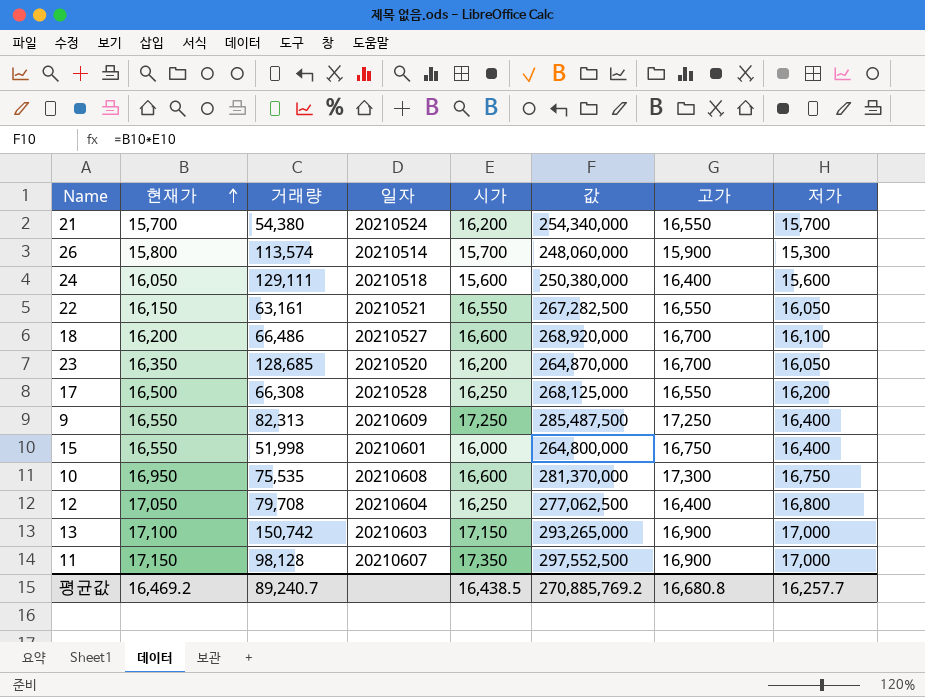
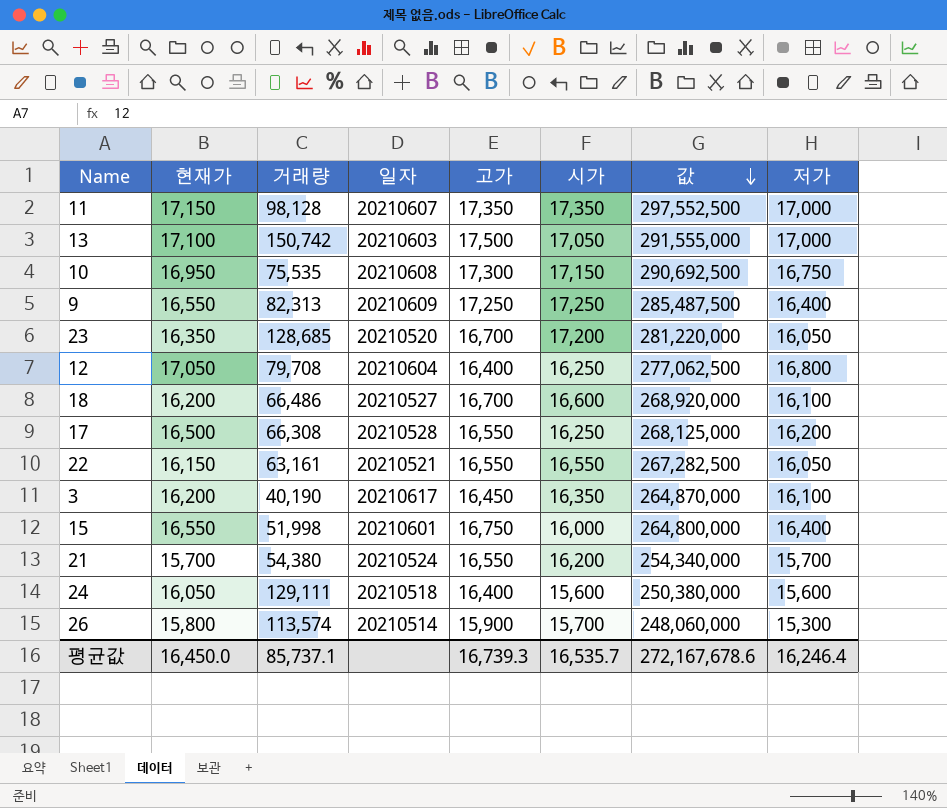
row order: 현재가 ascending -> 값 descending
column 고가 | position: 7 -> 5
11 | 고가: 16,900 -> 17,350
13 | 고가: 16,900 -> 17,500
13 | 시가: 17,150 -> 17,050
13 | 값: 293,265,000 -> 291,555,000
10 | 시가: 16,600 -> 17,150
10 | 값: 281,370,000 -> 290,692,500
23 | 시가: 16,200 -> 17,200
23 | 값: 264,870,000 -> 281,220,000
row 3: none -> 16,200 | 40,190 | 20210617 | 16,450 | 16,350 | 264,870,000 | 16,100
평균값 | 현재가: 16,469.2 -> 16,450.0
평균값 | 거래량: 89,240.7 -> 85,737.1
평균값 | 고가: 16,680.8 -> 16,739.3
평균값 | 시가: 16,438.5 -> 16,535.7
평균값 | 값: 270,885,769.2 -> 272,167,678.6
평균값 | 저가: 16,257.7 -> 16,246.4

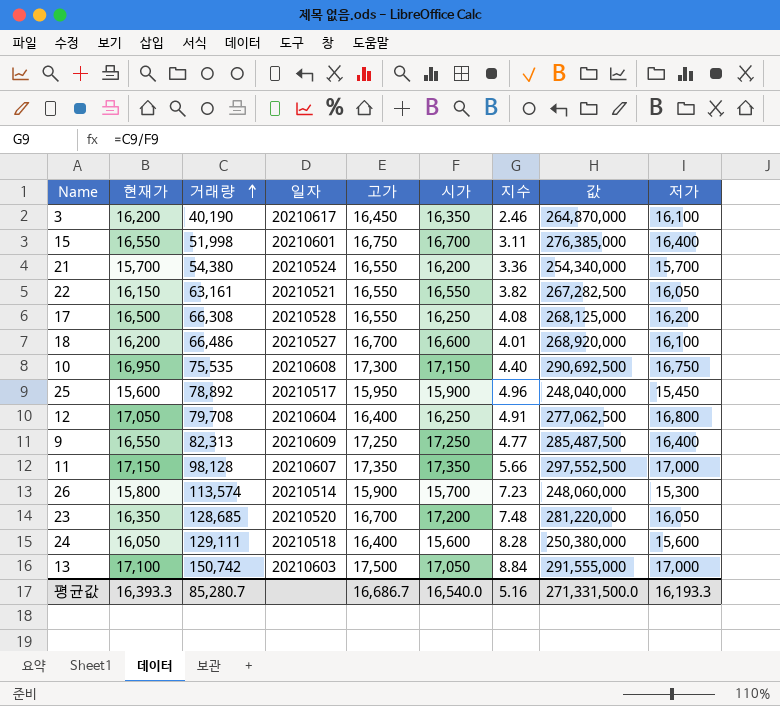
row order: 값 descending -> 거래량 ascending
column 지수 | formula: none -> [거래량] / [시가]
15 | 시가: 16,000 -> 16,700
15 | 값: 264,800,000 -> 276,385,000
row 25: none -> 15,600 | 78,892 | 20210517 | 15,950 | 15,900 | 4.96 | 248,040,000 | 15,450
평균값 | 현재가: 16,450.0 -> 16,393.3
평균값 | 거래량: 85,737.1 -> 85,280.7
평균값 | 고가: 16,739.3 -> 16,686.7
평균값 | 시가: 16,535.7 -> 16,540.0
평균값 | 값: 272,167,678.6 -> 271,331,500.0
평균값 | 저가: 16,246.4 -> 16,193.3

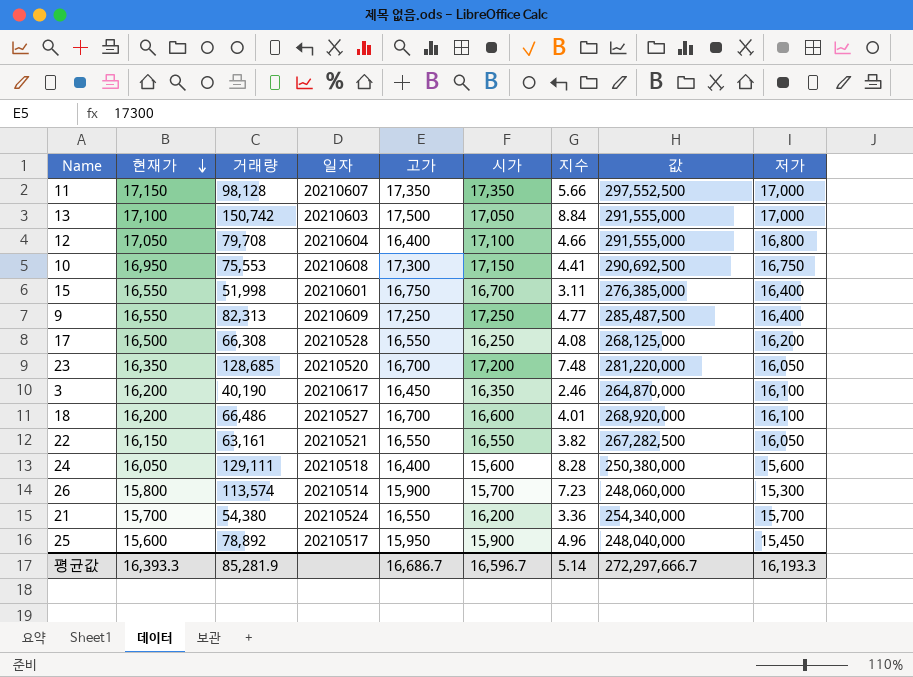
row order: 거래량 ascending -> 현재가 descending
12 | 시가: 16,250 -> 17,100
12 | 지수: 4.91 -> 4.66
12 | 값: 277,062,500 -> 291,555,000
10 | 거래량: 75,535 -> 75,553
10 | 지수: 4.40 -> 4.41
평균값 | 거래량: 85,280.7 -> 85,281.9
평균값 | 시가: 16,540.0 -> 16,596.7
평균값 | 지수: 5.16 -> 5.14
평균값 | 값: 271,331,500.0 -> 272,297,666.7

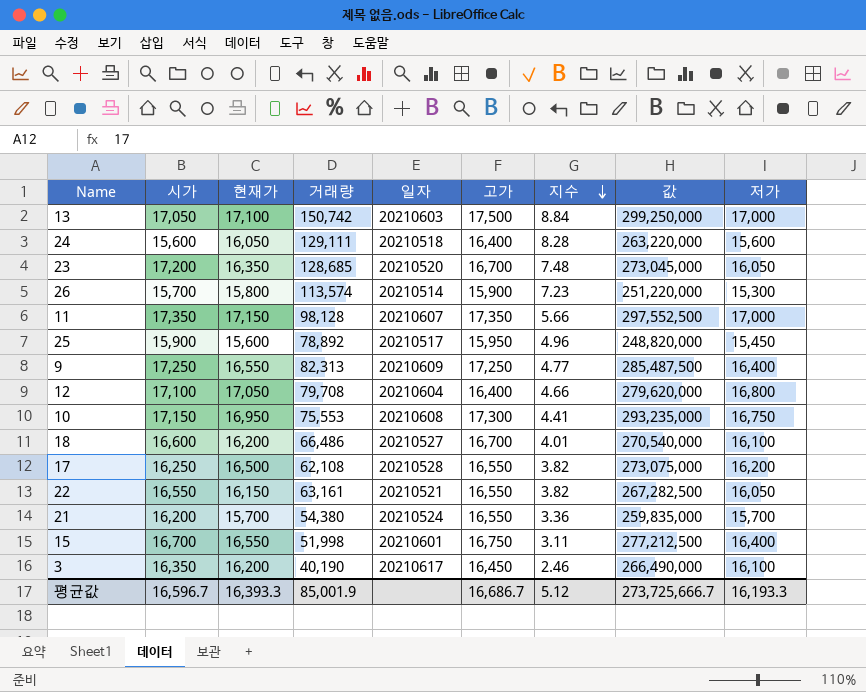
row order: 현재가 descending -> 지수 descending
column 시가 | position: 6 -> 2
column 값 | formula: [현재가] * [시가] -> [현재가] * [고가]
17 | 거래량: 66,308 -> 62,108
17 | 지수: 4.08 -> 3.82
평균값 | 거래량: 85,281.9 -> 85,001.9
평균값 | 지수: 5.14 -> 5.12
평균값 | 값: 272,297,666.7 -> 273,725,666.7

